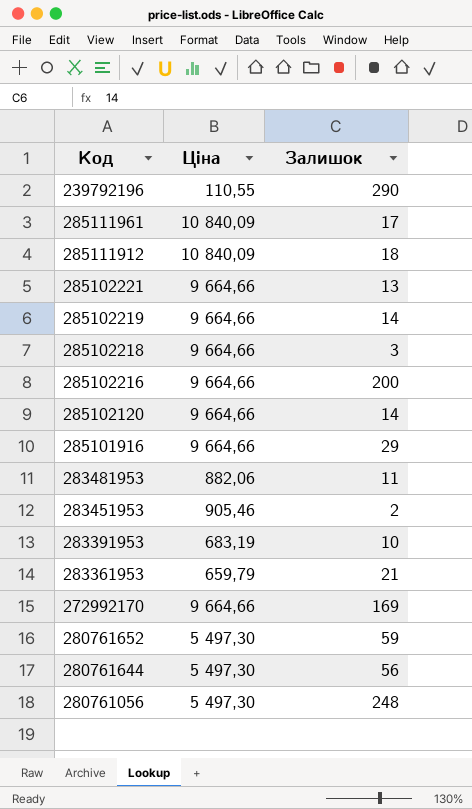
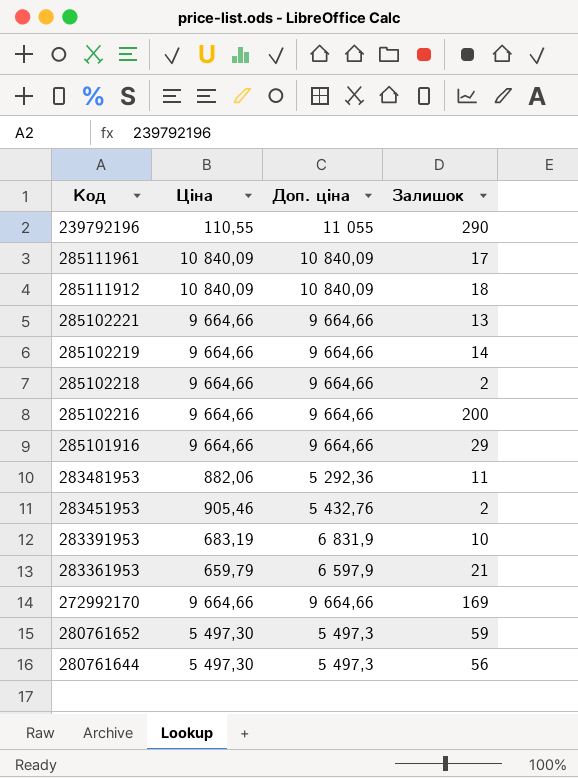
column Доп. ціна | position: none -> 3
row 285102120: 9 664,66 | 14 -> none
row 280761056: 5 497,30 | 248 -> none
285102218 | Залишок: 3 -> 2

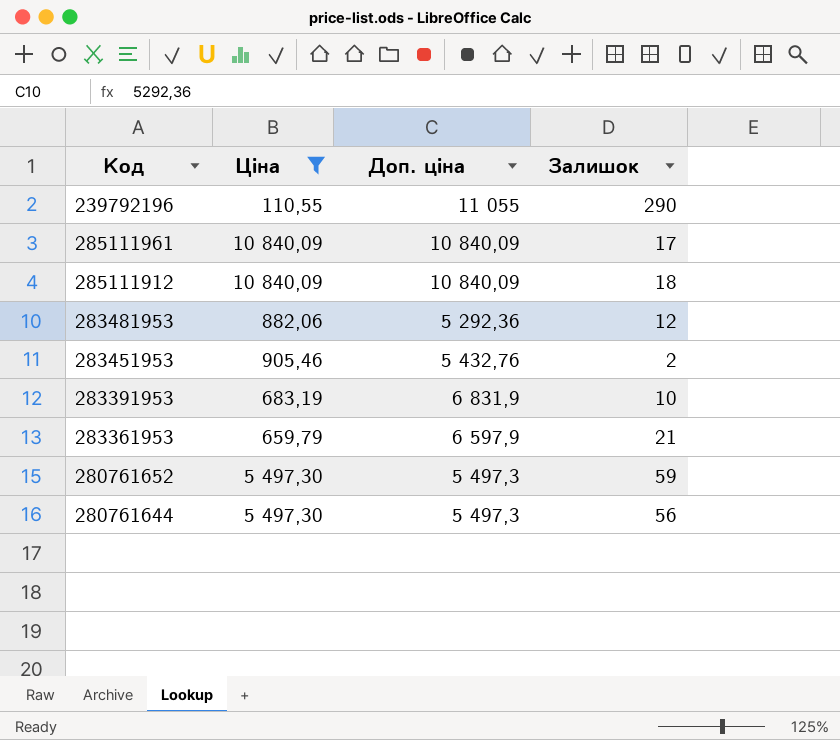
filter: none -> Ціна != 9 664,66
283481953 | Залишок: 11 -> 12

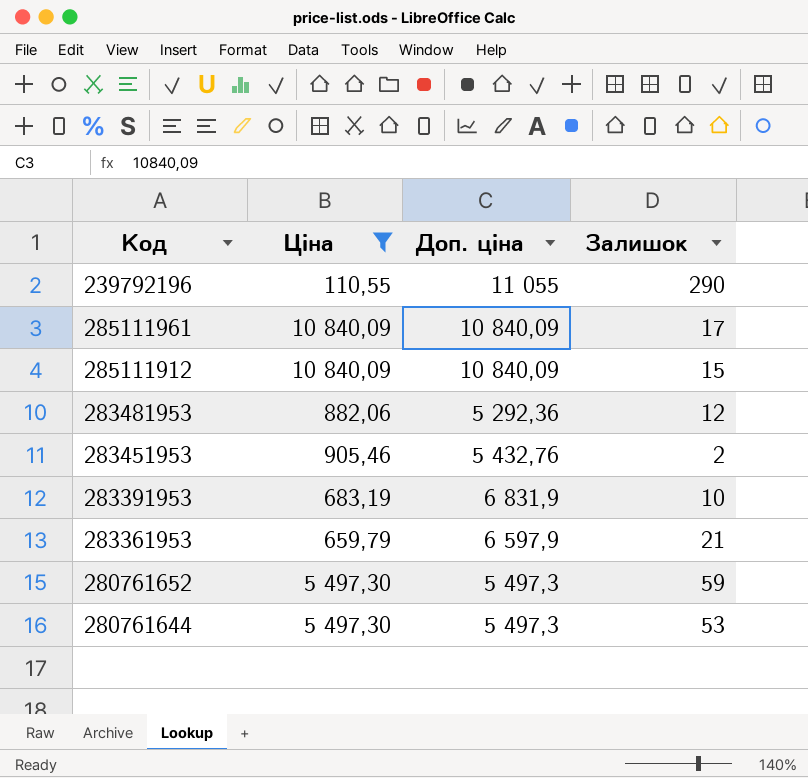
285111912 | Залишок: 18 -> 15
280761644 | Залишок: 56 -> 53

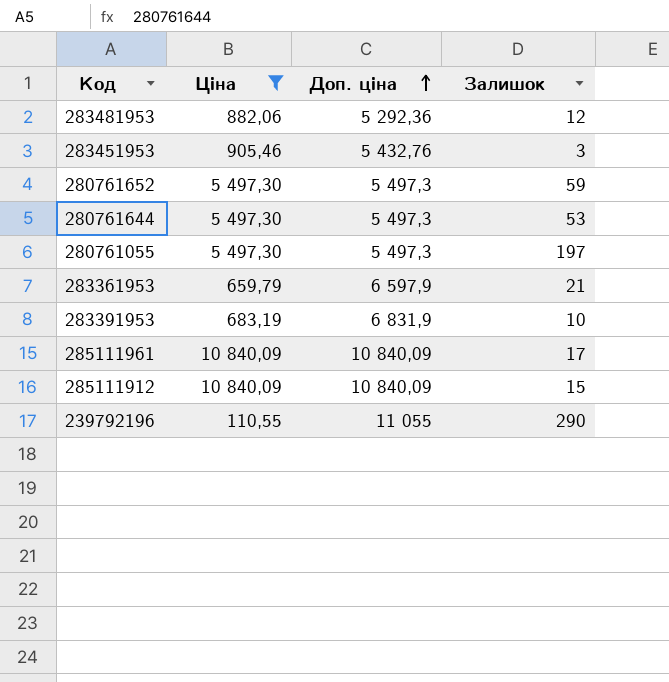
row order: none -> Доп. ціна ascending
283451953 | Залишок: 2 -> 3
row 280761055: none -> 5 497,30 | 5 497,3 | 197

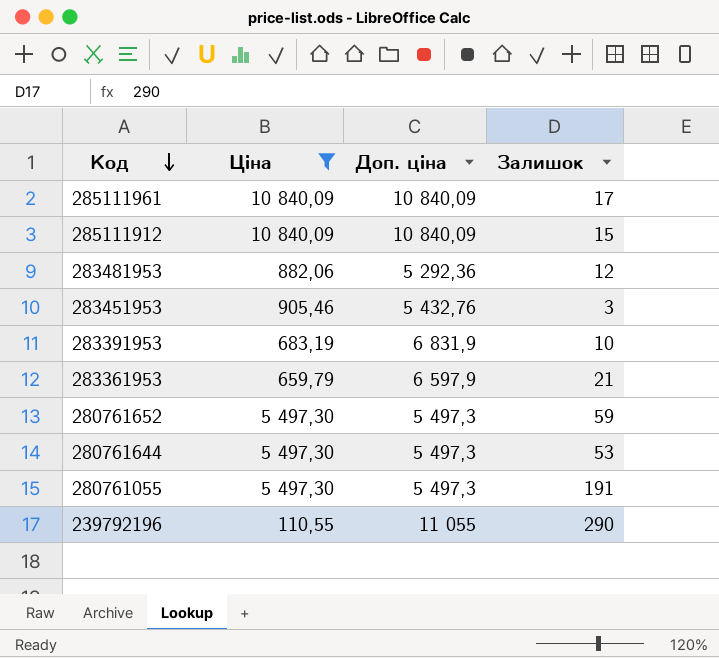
row order: Доп. ціна ascending -> Код descending
280761055 | Залишок: 197 -> 191

